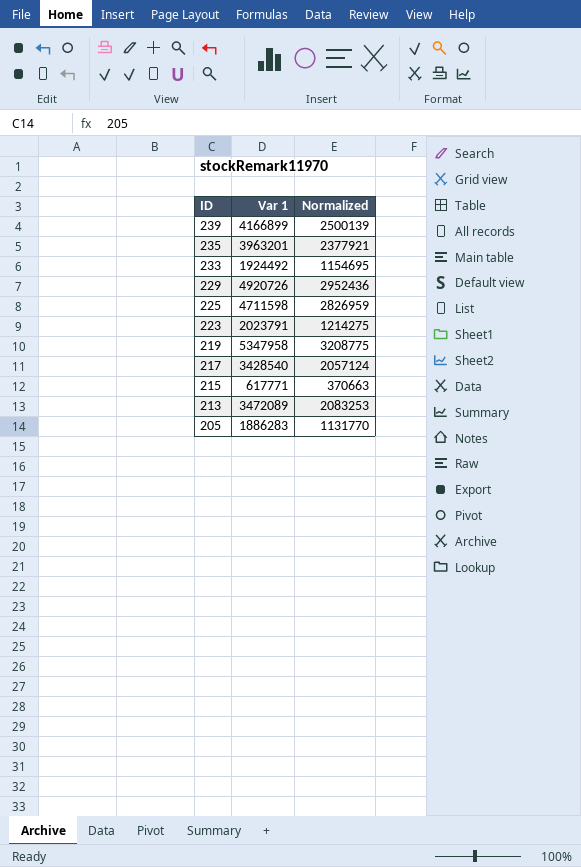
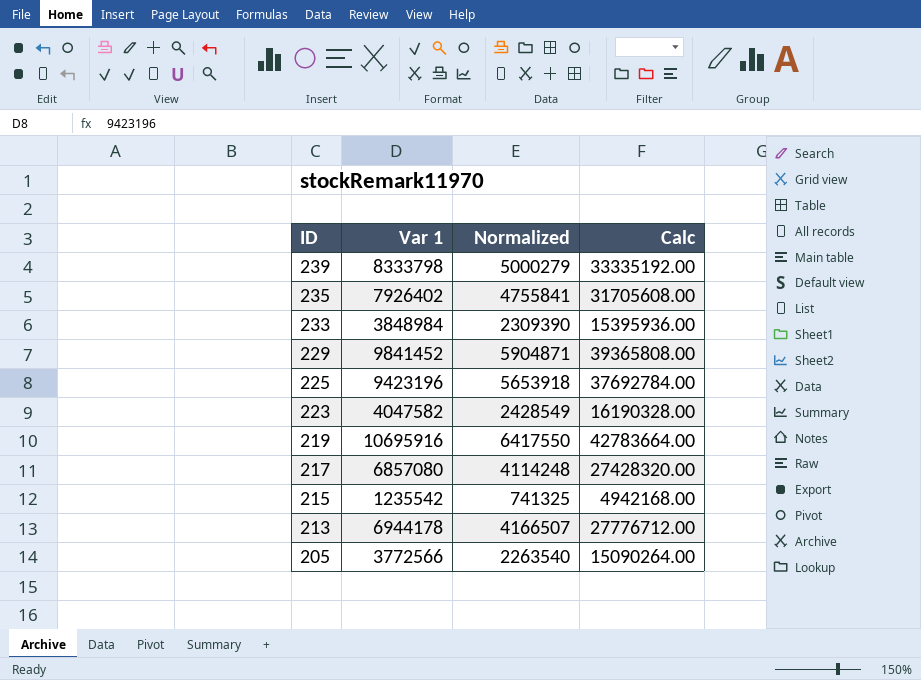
column Calc | formula: none -> [Var 1] * 4
239 | Var 1: 4166899 -> 8333798
239 | Normalized: 2500139 -> 5000279
235 | Var 1: 3963201 -> 7926402
235 | Normalized: 2377921 -> 4755841
233 | Var 1: 1924492 -> 3848984
233 | Normalized: 1154695 -> 2309390
229 | Var 1: 4920726 -> 9841452
229 | Normalized: 2952436 -> 5904871
225 | Var 1: 4711598 -> 9423196
225 | Normalized: 2826959 -> 5653918
223 | Var 1: 2023791 -> 4047582
223 | Normalized: 1214275 -> 2428549
219 | Var 1: 5347958 -> 10695916
219 | Normalized: 3208775 -> 6417550
217 | Var 1: 3428540 -> 6857080
217 | Normalized: 2057124 -> 4114248
215 | Var 1: 617771 -> 1235542
215 | Normalized: 370663 -> 741325
213 | Var 1: 3472089 -> 6944178
213 | Normalized: 2083253 -> 4166507
205 | Var 1: 1886283 -> 3772566
205 | Normalized: 1131770 -> 2263540

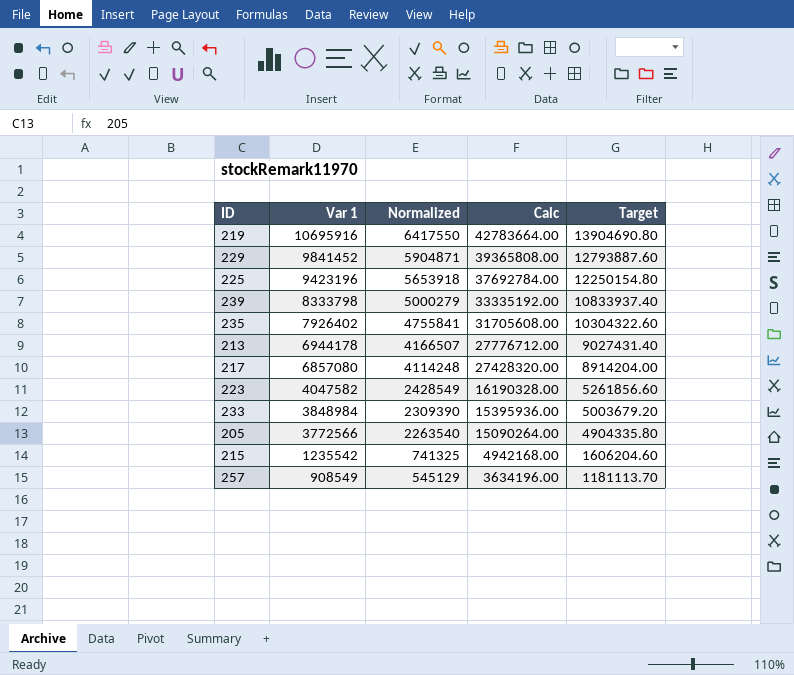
row order: ID descending -> Var 1 descending
column Target | formula: none -> [Var 1] * 1.3
row 257: none -> 908549 | 545129 | 3634196.00 | 1181113.70

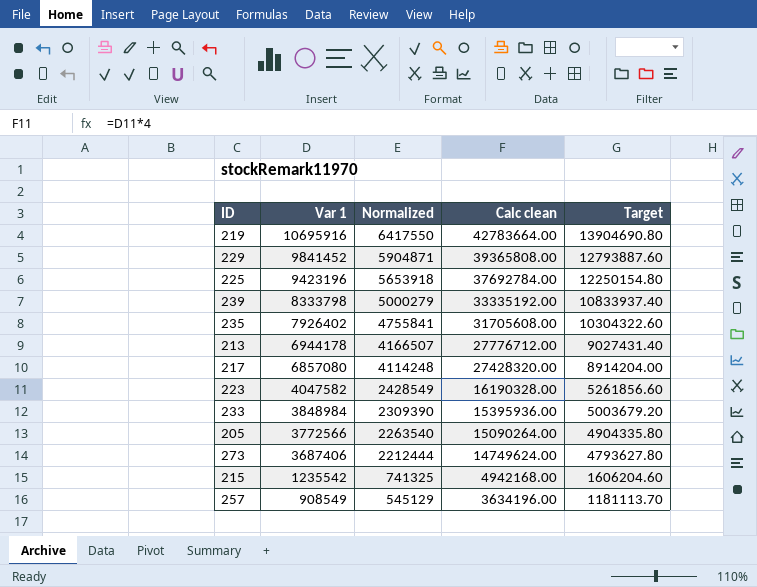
column name: Calc -> Calc clean
row 273: none -> 3687406 | 2212444 | 14749624.00 | 4793627.80

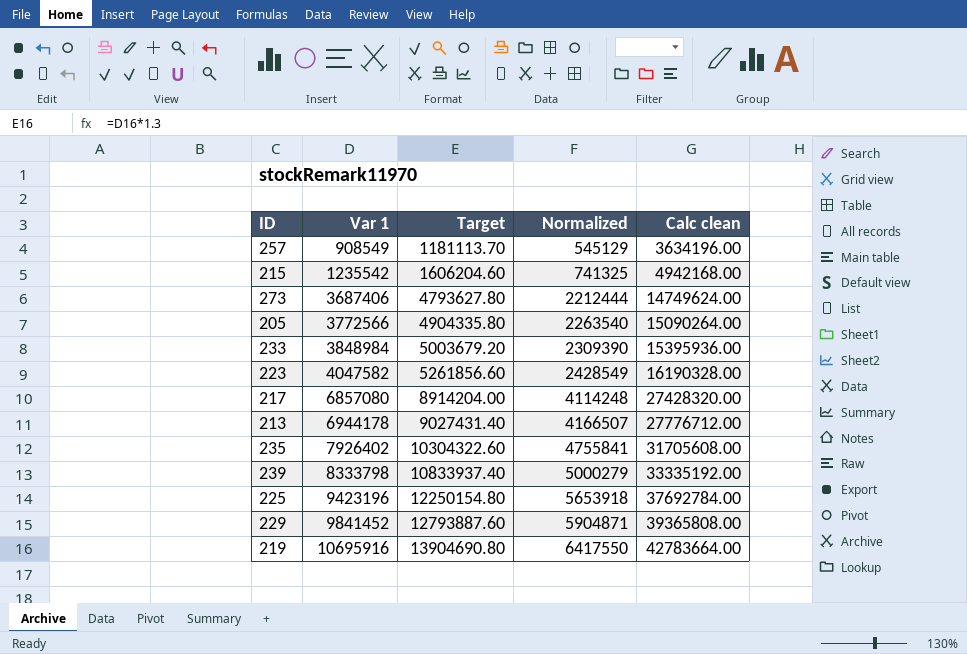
row order: Var 1 descending -> Var 1 ascending
column Target | position: 5 -> 3

